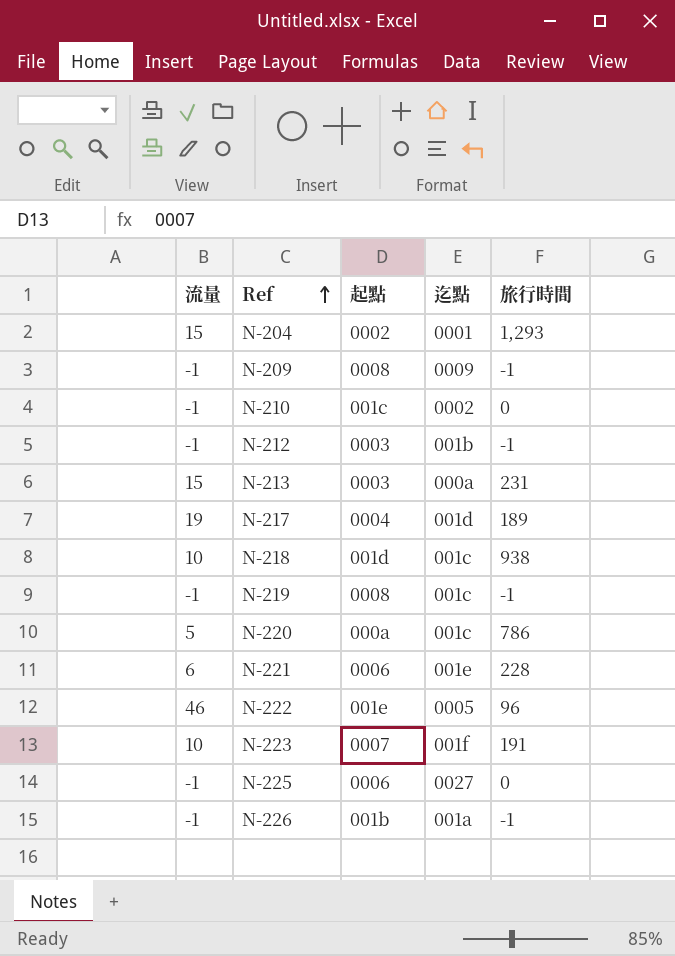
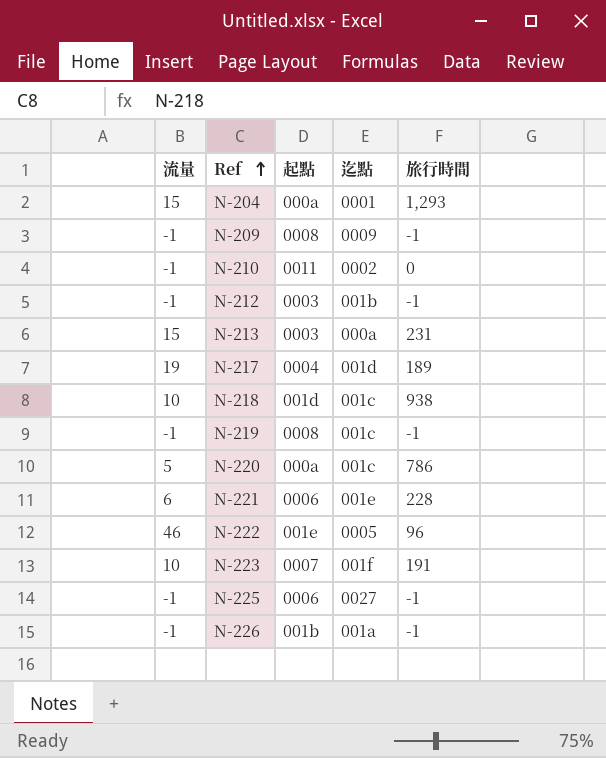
N-204 | 起點: 0002 -> 000a
N-210 | 起點: 001c -> 0011
N-225 | 旅行時間: 0 -> -1

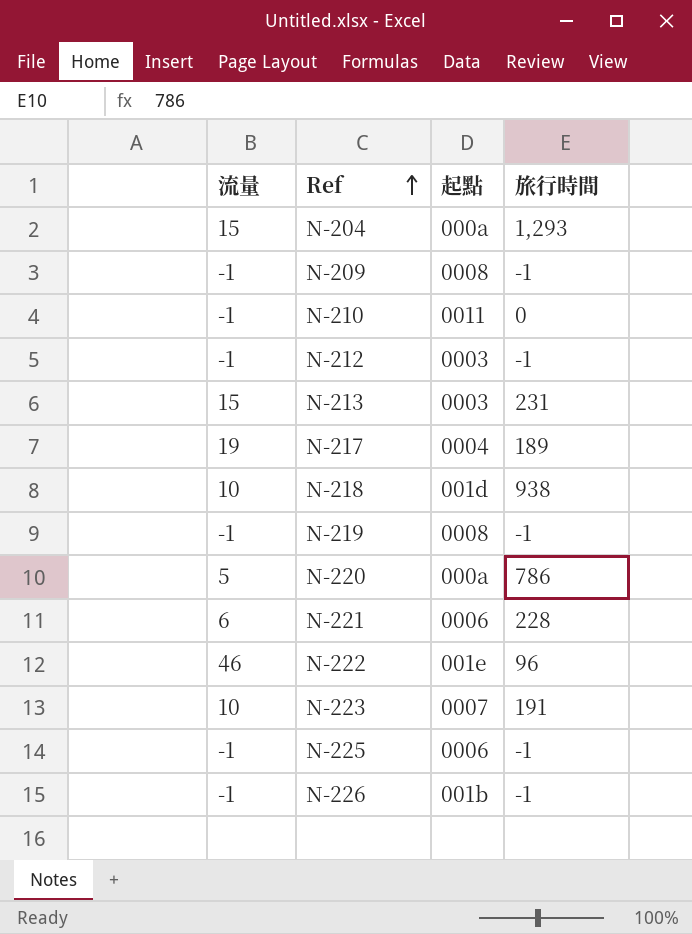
column 迄點 | position: 4 -> none

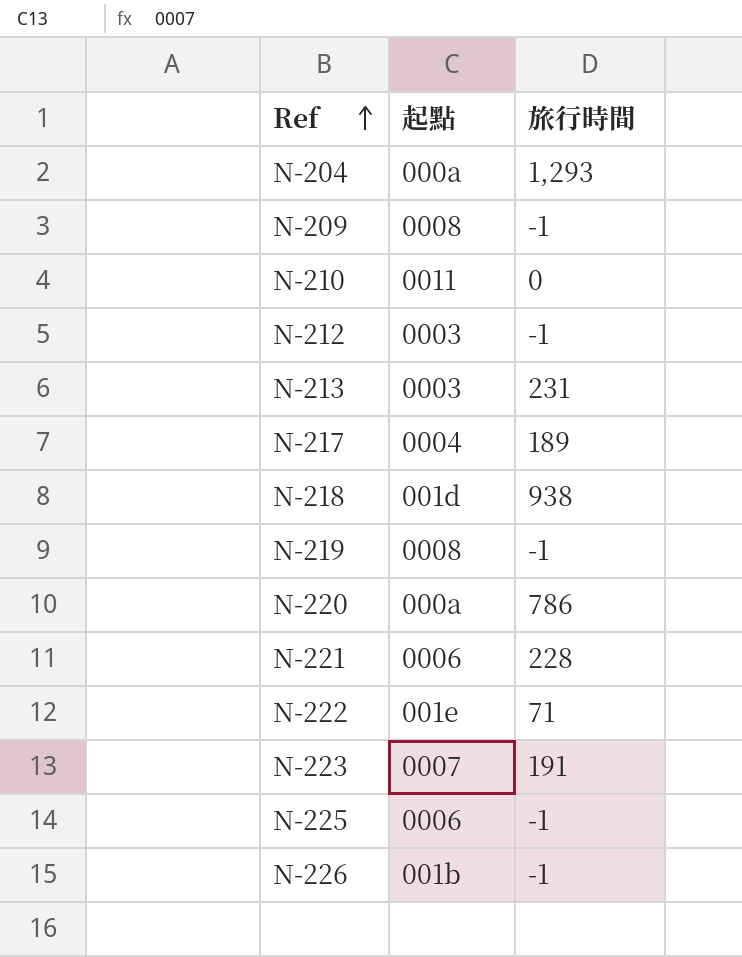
column 流量 | position: 1 -> none
N-222 | 旅行時間: 96 -> 71

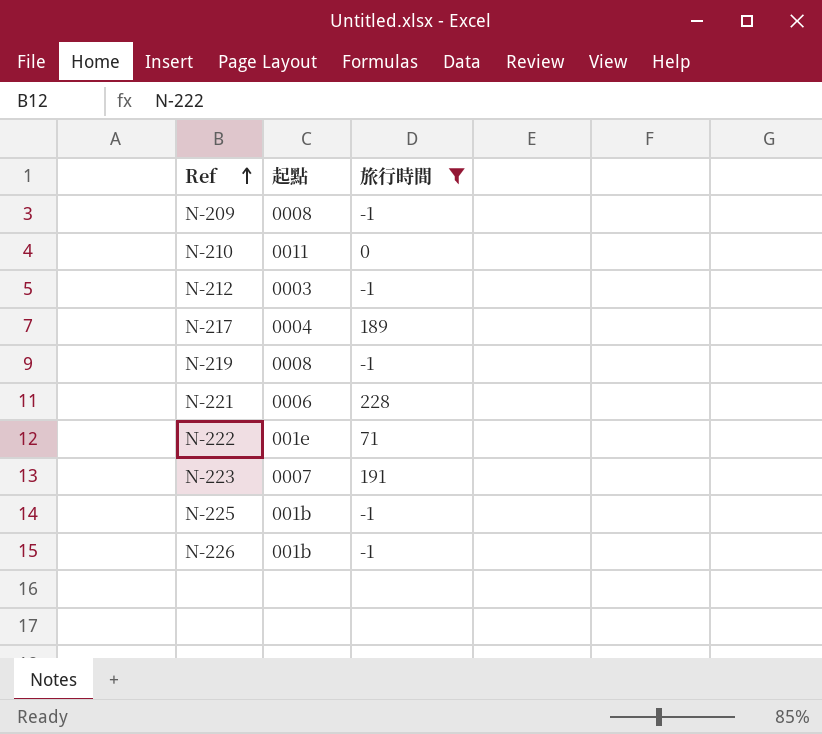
filter: none -> 旅行時間 <= 228
N-225 | 起點: 0006 -> 001b

